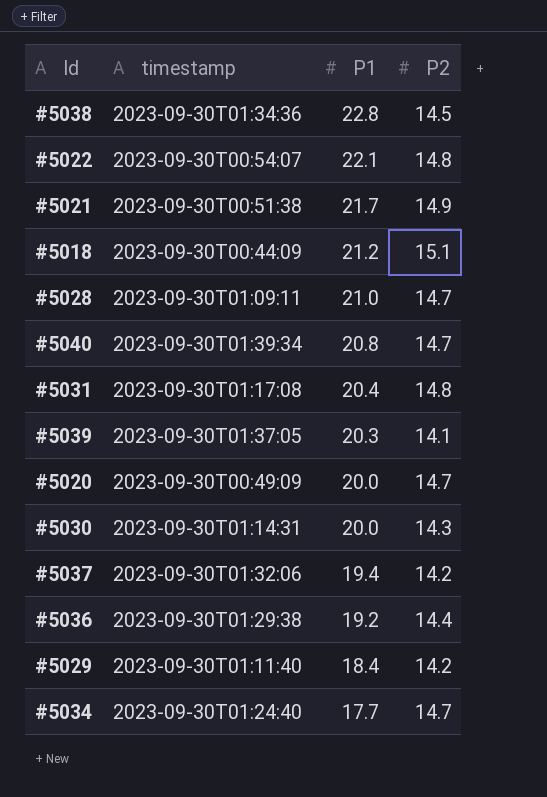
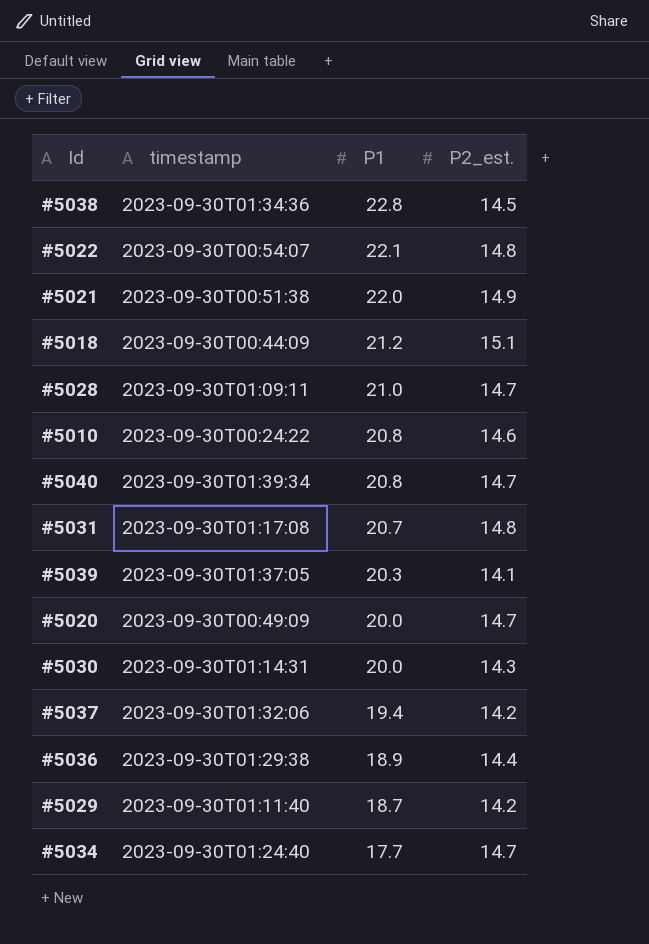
column name: P2 -> P2_est.
#5021 | P1: 21.7 -> 22.0
row #5010: none -> 2023-09-30T00:24:22 | 20.8 | 14.6
#5031 | P1: 20.4 -> 20.7
#5036 | P1: 19.2 -> 18.9
#5029 | P1: 18.4 -> 18.7

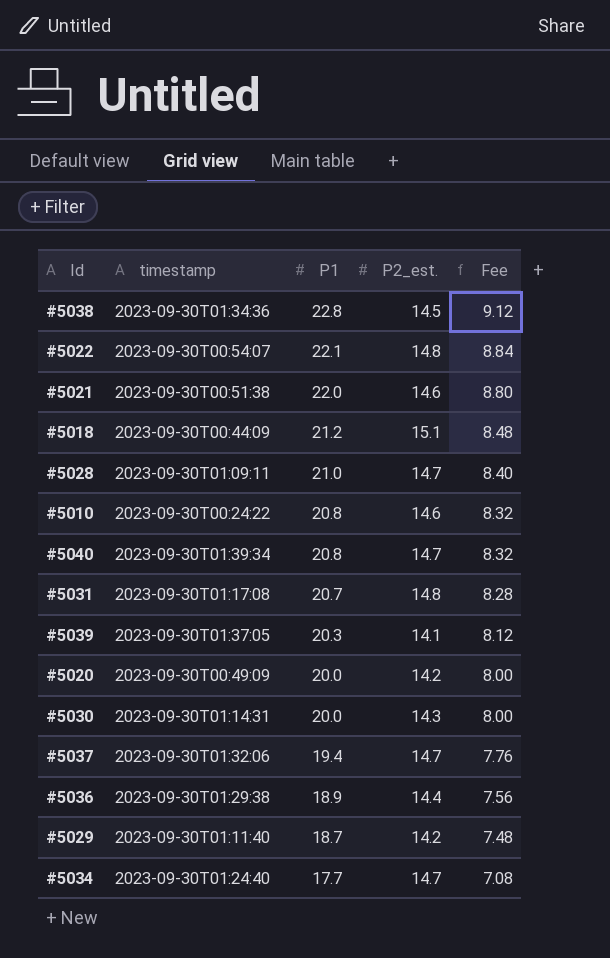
column Fee | formula: none -> [P1] * 0.4
#5021 | P2_est.: 14.9 -> 14.6
#5020 | P2_est.: 14.7 -> 14.2
#5037 | P2_est.: 14.2 -> 14.7

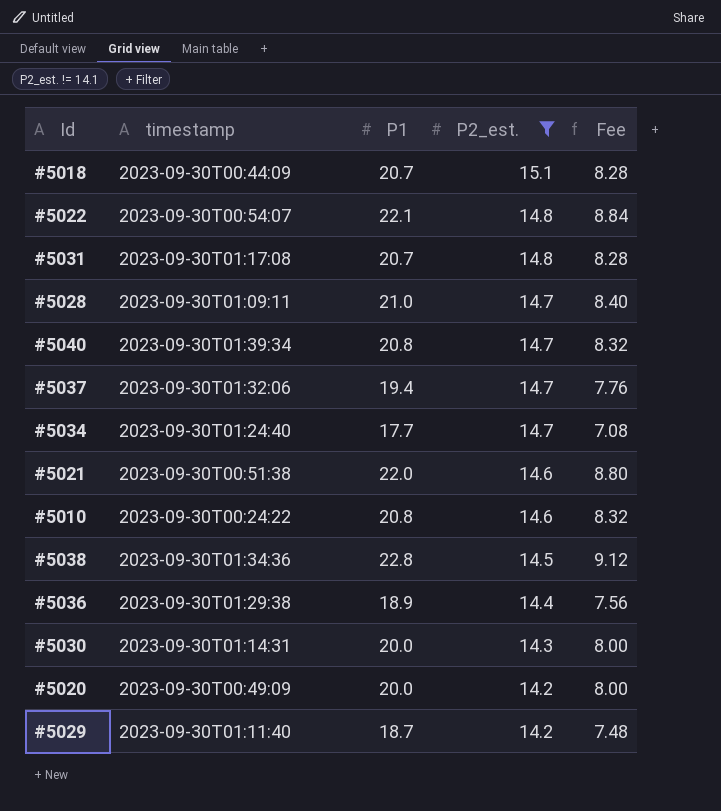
filter: none -> P2_est. != 14.1
row order: P1 descending -> P2_est. descending
#5018 | P1: 21.2 -> 20.7
#5018 | Fee: 8.48 -> 8.28

